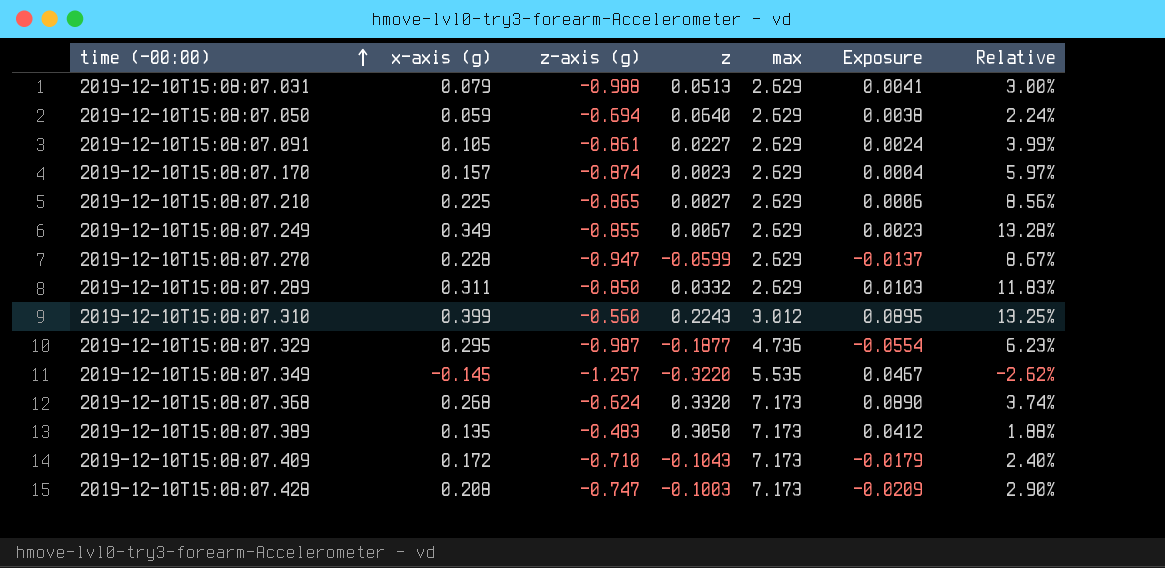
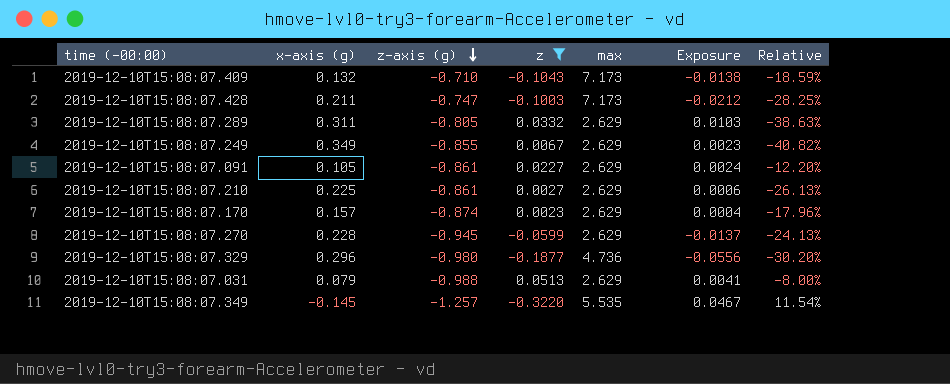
filter: none -> z <= 0.0513
row order: time (-00:00) ascending -> z-axis (g) descending
column Relative | formula: [x-axis (g)] / [max] -> [x-axis (g)] / [z-axis (g)]
2019-12-10T15:08:07.409 | x-axis (g): 0.172 -> 0.132
2019-12-10T15:08:07.409 | Exposure: -0.0179 -> -0.0138
2019-12-10T15:08:07.428 | x-axis (g): 0.208 -> 0.211
2019-12-10T15:08:07.428 | Exposure: -0.0209 -> -0.0212
2019-12-10T15:08:07.289 | z-axis (g): -0.850 -> -0.805
2019-12-10T15:08:07.210 | z-axis (g): -0.865 -> -0.861
2019-12-10T15:08:07.270 | z-axis (g): -0.947 -> -0.945
2019-12-10T15:08:07.329 | x-axis (g): 0.295 -> 0.296
2019-12-10T15:08:07.329 | z-axis (g): -0.987 -> -0.980
2019-12-10T15:08:07.329 | Exposure: -0.0554 -> -0.0556

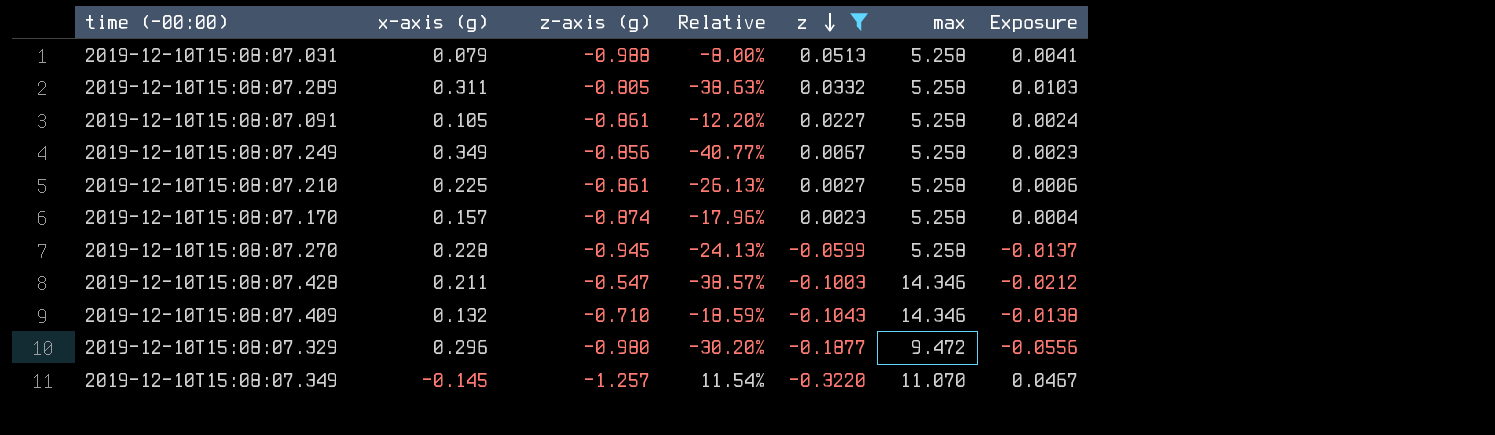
row order: z-axis (g) descending -> z descending
column Relative | position: 7 -> 4
2019-12-10T15:08:07.031 | max: 2.629 -> 5.258
2019-12-10T15:08:07.289 | max: 2.629 -> 5.258
2019-12-10T15:08:07.091 | max: 2.629 -> 5.258
2019-12-10T15:08:07.249 | z-axis (g): -0.855 -> -0.856
2019-12-10T15:08:07.249 | Relative: -40.82% -> -40.77%
2019-12-10T15:08:07.249 | max: 2.629 -> 5.258
2019-12-10T15:08:07.210 | max: 2.629 -> 5.258
2019-12-10T15:08:07.170 | max: 2.629 -> 5.258
2019-12-10T15:08:07.270 | max: 2.629 -> 5.258
2019-12-10T15:08:07.428 | z-axis (g): -0.747 -> -0.547
2019-12-10T15:08:07.428 | Relative: -28.25% -> -38.57%
2019-12-10T15:08:07.428 | max: 7.173 -> 14.346
2019-12-10T15:08:07.409 | max: 7.173 -> 14.346
2019-12-10T15:08:07.329 | max: 4.736 -> 9.472
2019-12-10T15:08:07.349 | max: 5.535 -> 11.070

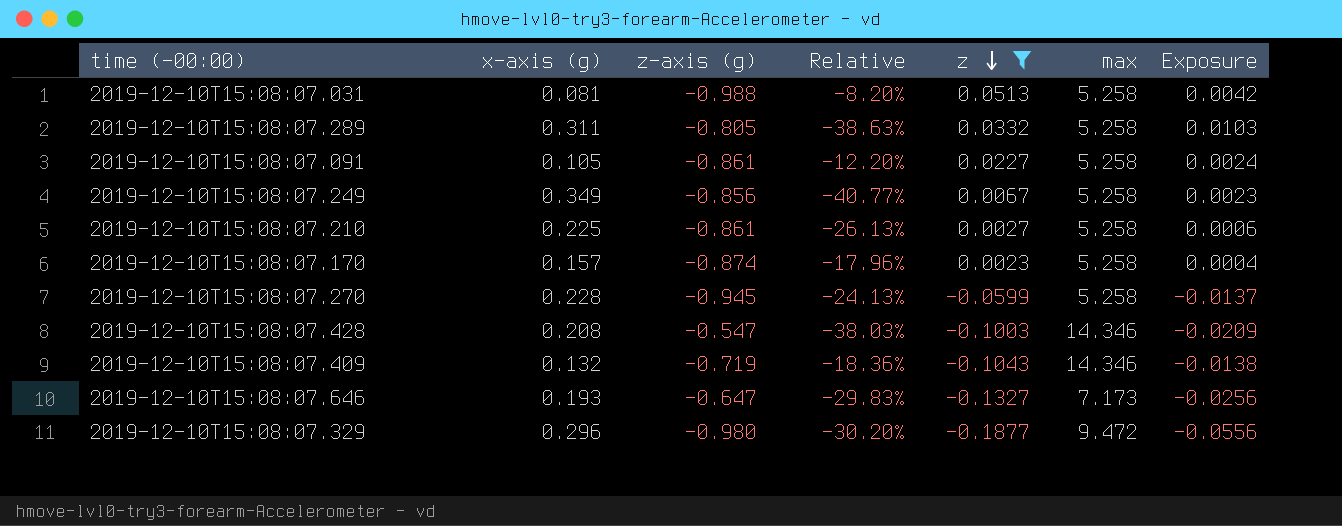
row 2019-12-10T15:08:07.349: -0.145 | -1.257 | 11.54% | -0.3220 | 11.070 | 0.0467 -> none
2019-12-10T15:08:07.031 | x-axis (g): 0.079 -> 0.081
2019-12-10T15:08:07.031 | Relative: -8.00% -> -8.20%
2019-12-10T15:08:07.031 | Exposure: 0.0041 -> 0.0042
2019-12-10T15:08:07.428 | x-axis (g): 0.211 -> 0.208
2019-12-10T15:08:07.428 | Relative: -38.57% -> -38.03%
2019-12-10T15:08:07.428 | Exposure: -0.0212 -> -0.0209
2019-12-10T15:08:07.409 | z-axis (g): -0.710 -> -0.719
2019-12-10T15:08:07.409 | Relative: -18.59% -> -18.36%
row 2019-12-10T15:08:07.646: none -> 0.193 | -0.647 | -29.83% | -0.1327 | 7.173 | -0.0256

